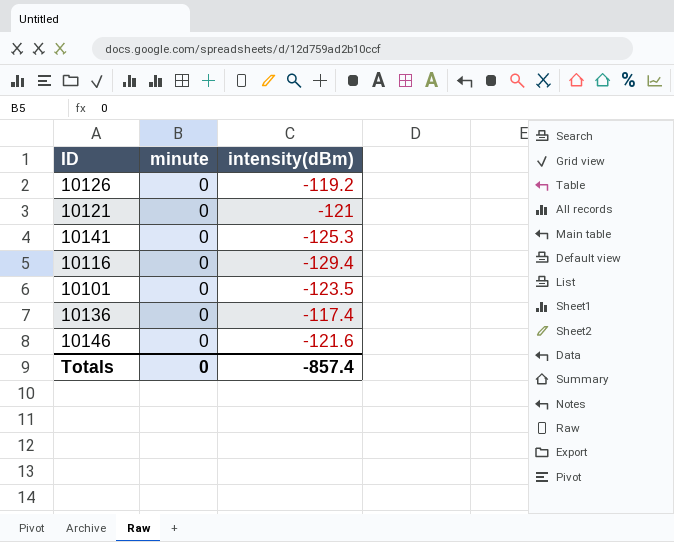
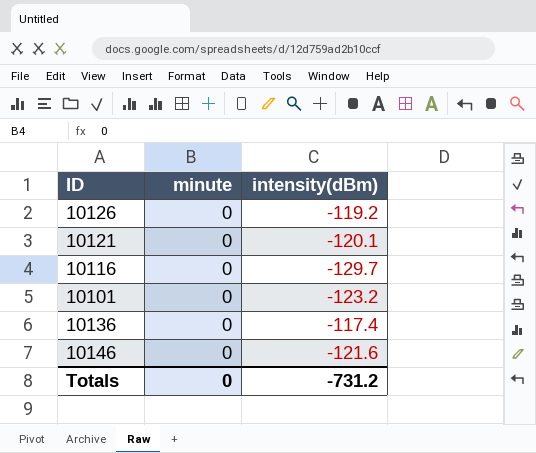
row 10141: 0 | -125.3 -> none
10121 | intensity(dBm): -121 -> -120.1
10116 | intensity(dBm): -129.4 -> -129.7
10101 | intensity(dBm): -123.5 -> -123.2
Totals | intensity(dBm): -857.4 -> -731.2

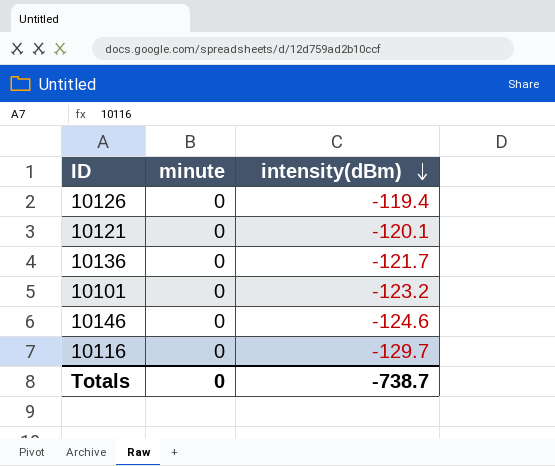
row order: none -> intensity(dBm) descending
10126 | intensity(dBm): -119.2 -> -119.4
10136 | intensity(dBm): -117.4 -> -121.7
10146 | intensity(dBm): -121.6 -> -124.6
Totals | intensity(dBm): -731.2 -> -738.7

